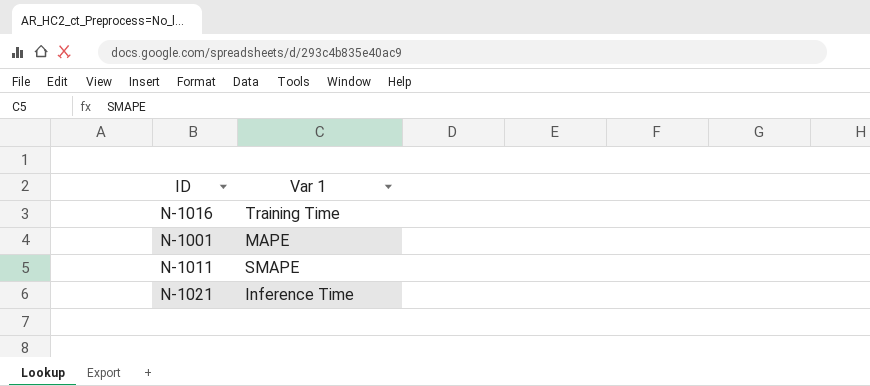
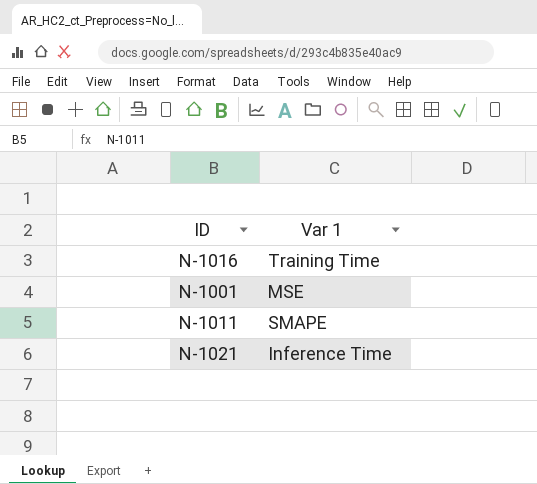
N-1001 | Var 1: MAPE -> MSE

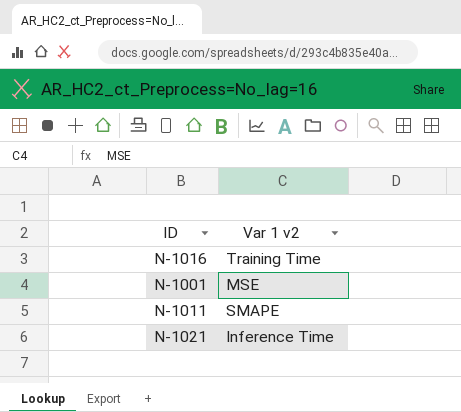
column name: Var 1 -> Var 1 v2

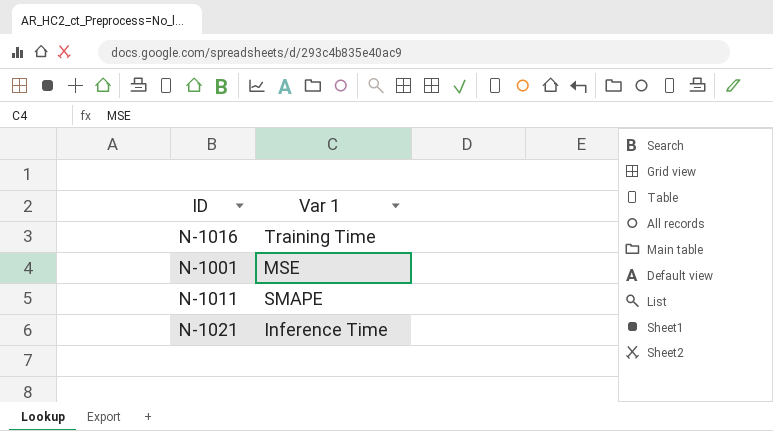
column name: Var 1 v2 -> Var 1

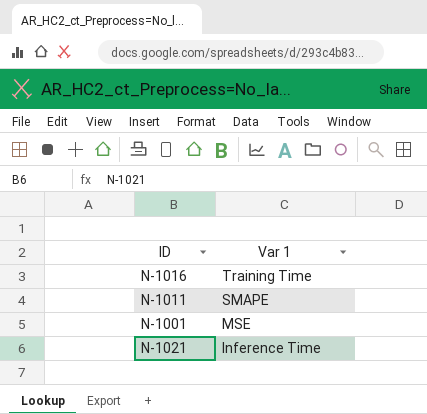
row order: none -> Var 1 descending

